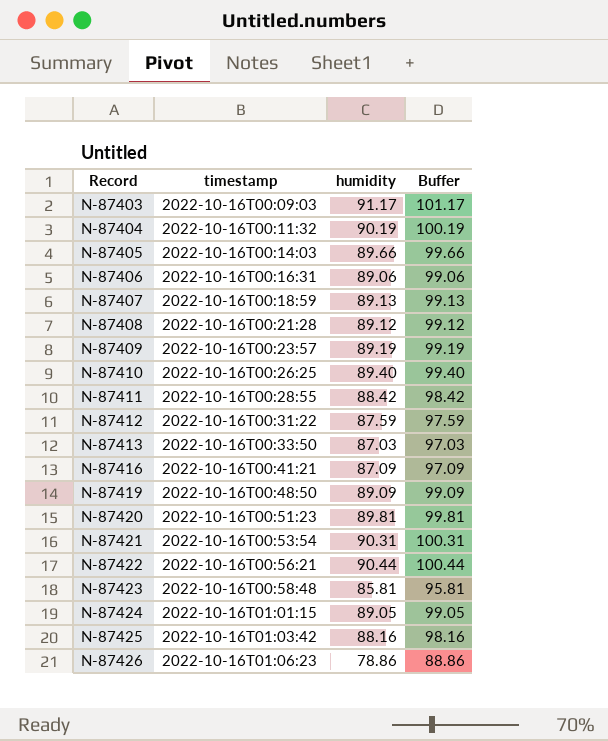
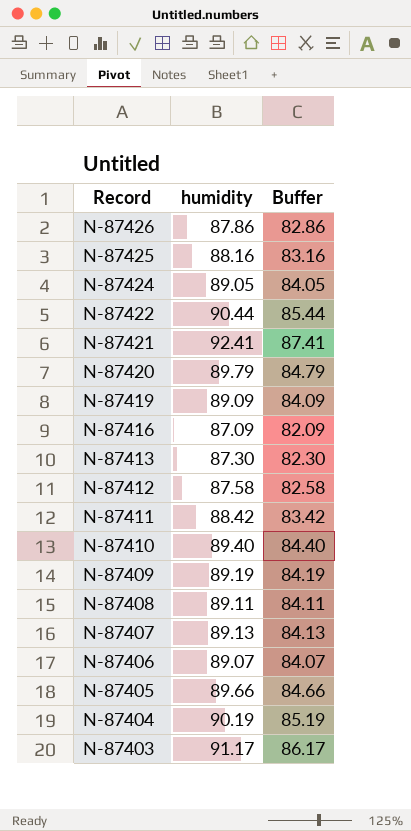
row order: Record ascending -> Record descending
column timestamp | position: 2 -> none
column Buffer | formula: [humidity] + 10 -> [humidity] - 5
row N-87423: 2022-10-16T00:58:48 | 85.81 | 95.81 -> none
N-87426 | humidity: 78.86 -> 87.86
N-87421 | humidity: 90.31 -> 92.41
N-87420 | humidity: 89.81 -> 89.79
N-87413 | humidity: 87.03 -> 87.30
N-87412 | humidity: 87.59 -> 87.58
N-87408 | humidity: 89.12 -> 89.11
N-87406 | humidity: 89.06 -> 89.07

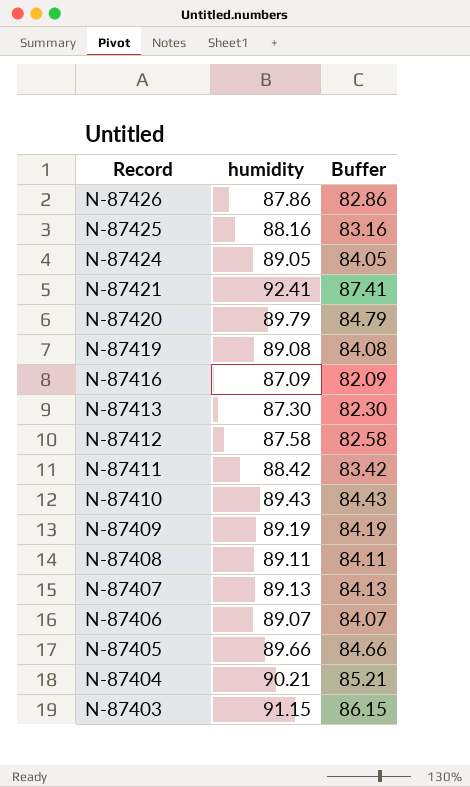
row N-87422: 90.44 | 85.44 -> none
N-87419 | humidity: 89.09 -> 89.08
N-87419 | Buffer: 84.09 -> 84.08
N-87410 | humidity: 89.40 -> 89.43
N-87410 | Buffer: 84.40 -> 84.43
N-87404 | humidity: 90.19 -> 90.21
N-87404 | Buffer: 85.19 -> 85.21
N-87403 | humidity: 91.17 -> 91.15
N-87403 | Buffer: 86.17 -> 86.15

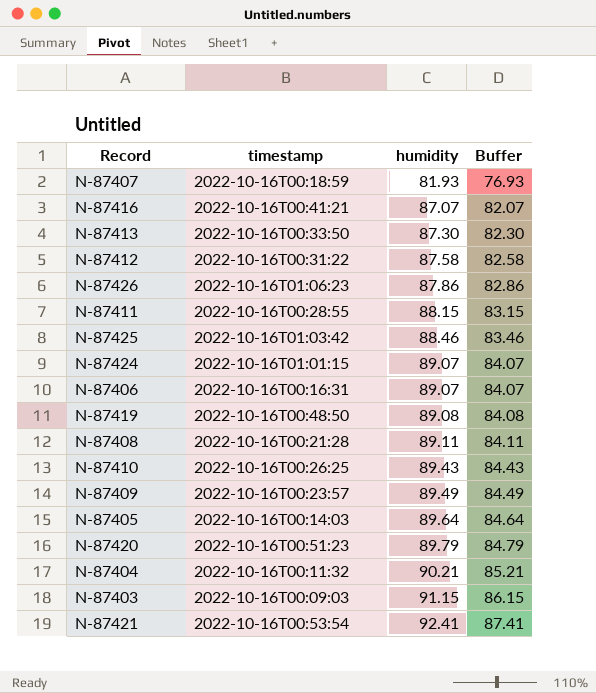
row order: Record descending -> humidity ascending
column timestamp | position: none -> 2
N-87407 | humidity: 89.13 -> 81.93
N-87407 | Buffer: 84.13 -> 76.93
N-87416 | humidity: 87.09 -> 87.07
N-87416 | Buffer: 82.09 -> 82.07
N-87411 | humidity: 88.42 -> 88.15
N-87411 | Buffer: 83.42 -> 83.15
N-87425 | humidity: 88.16 -> 88.46
N-87425 | Buffer: 83.16 -> 83.46
N-87424 | humidity: 89.05 -> 89.07
N-87424 | Buffer: 84.05 -> 84.07
N-87409 | humidity: 89.19 -> 89.49
N-87409 | Buffer: 84.19 -> 84.49
N-87405 | humidity: 89.66 -> 89.64
N-87405 | Buffer: 84.66 -> 84.64

